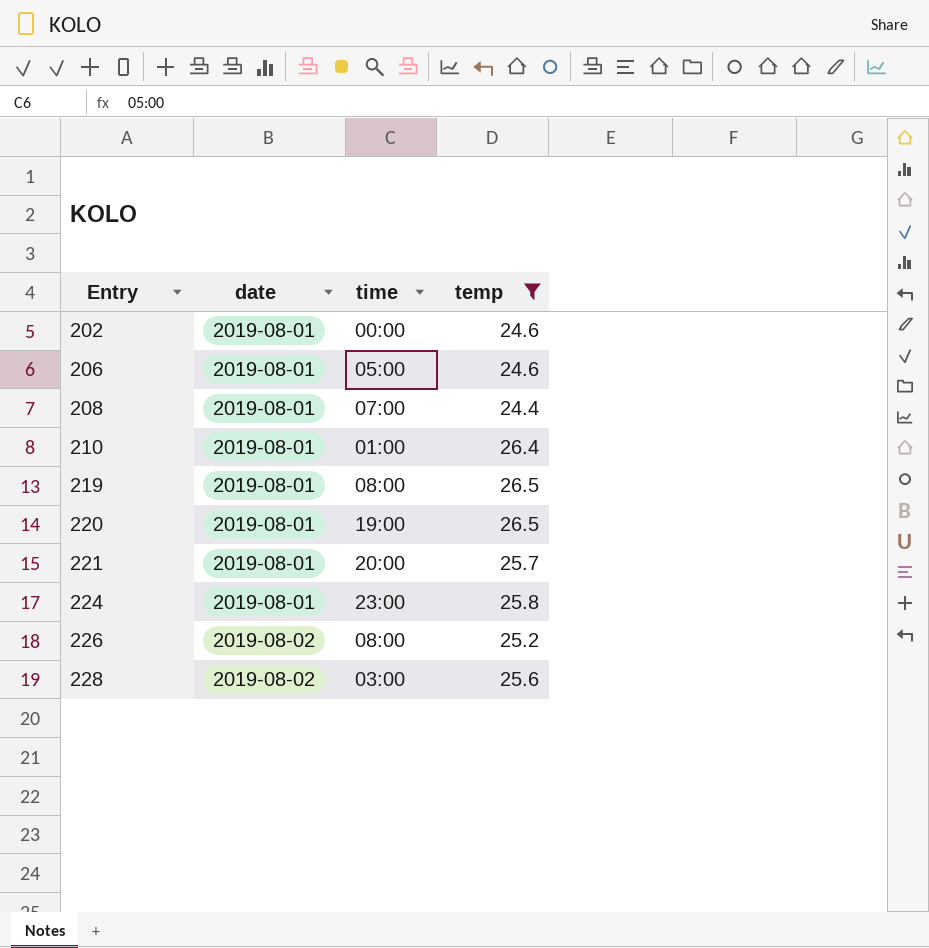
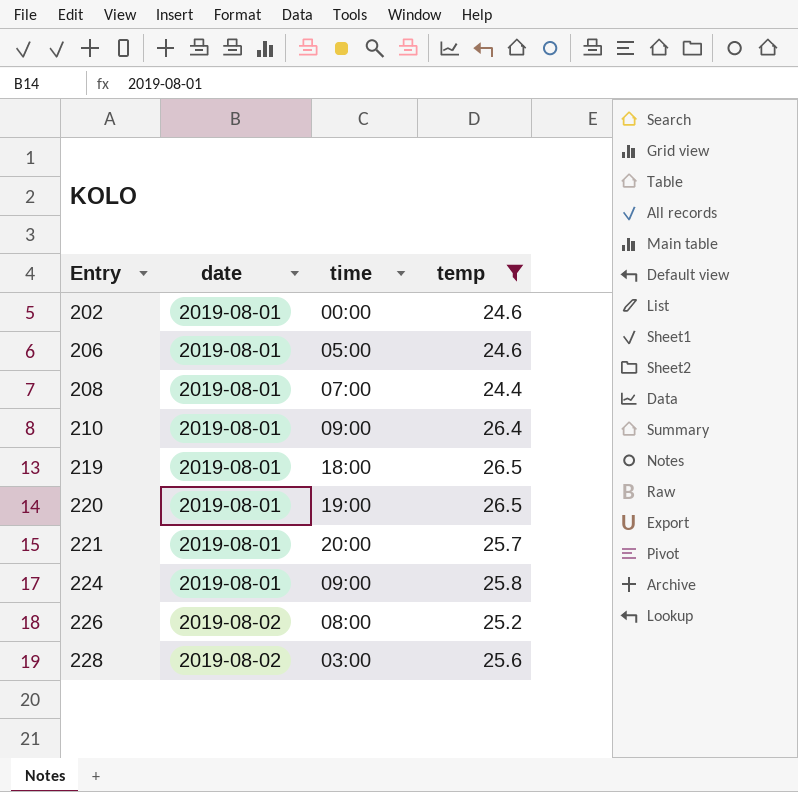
210 | time: 01:00 -> 09:00
219 | time: 08:00 -> 18:00
224 | time: 23:00 -> 09:00

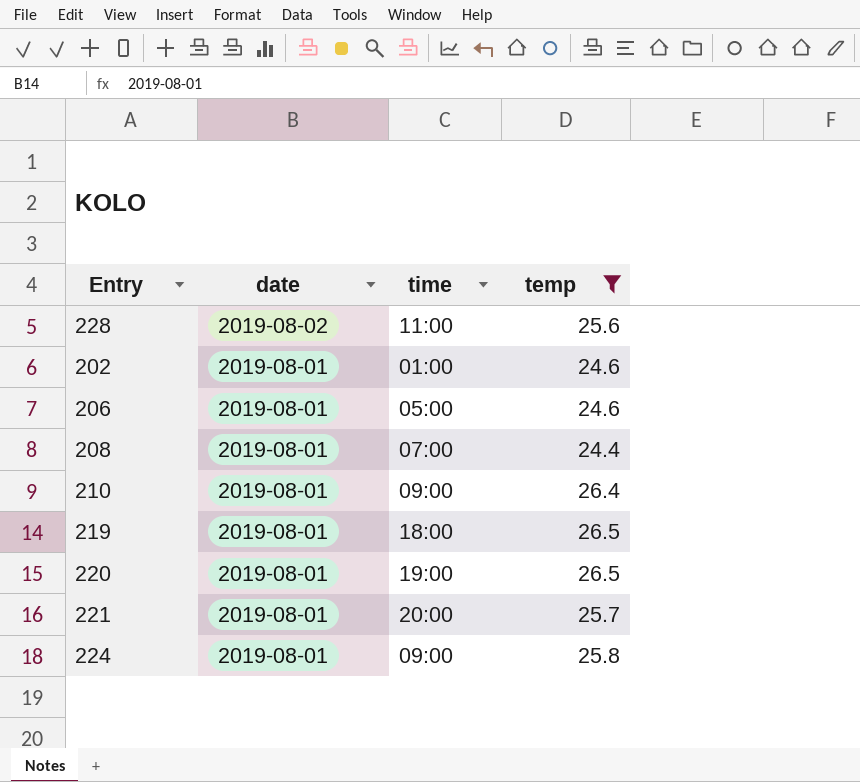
row order: Entry ascending -> date descending
row 226: 2019-08-02 | 08:00 | 25.2 -> none
228 | time: 03:00 -> 11:00
202 | time: 00:00 -> 01:00

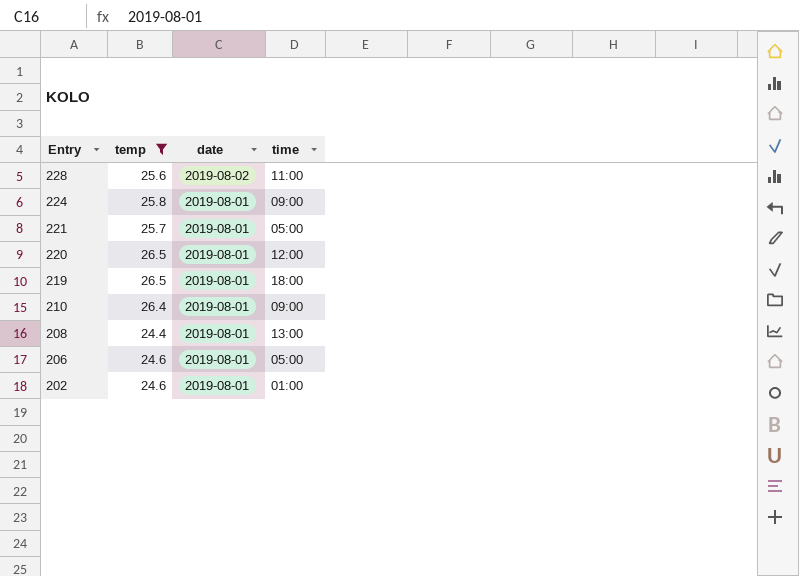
row order: date descending -> Entry descending
column temp | position: 4 -> 2
221 | time: 20:00 -> 05:00
220 | time: 19:00 -> 12:00
208 | time: 07:00 -> 13:00

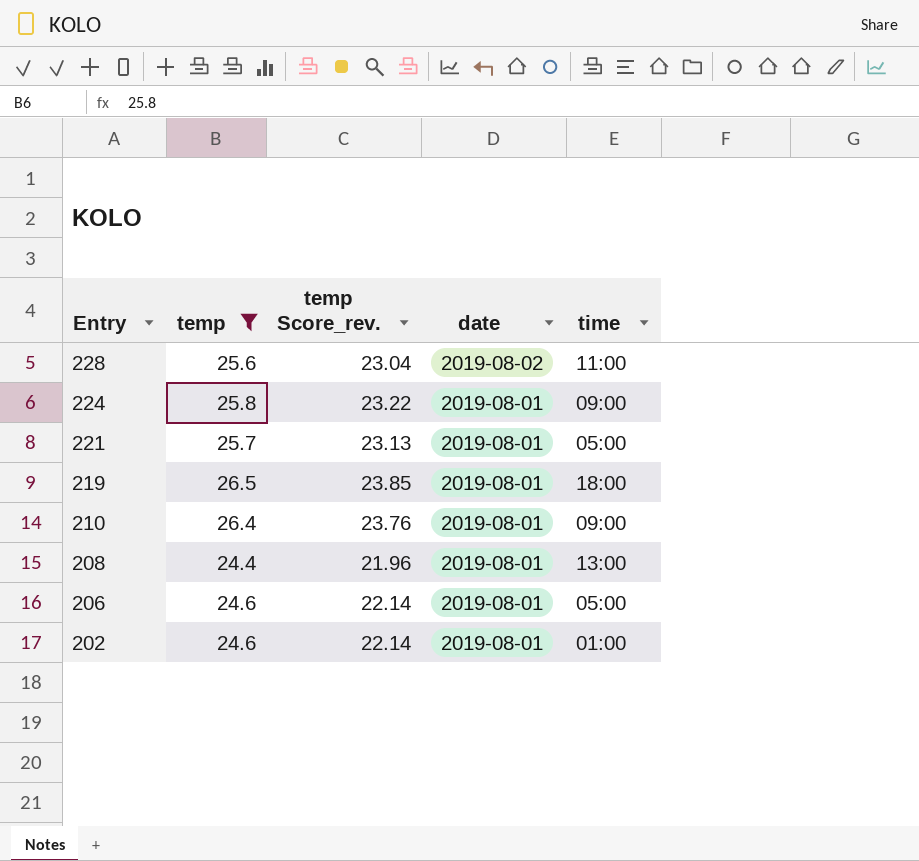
column temp Score_rev. | formula: none -> [temp] * 0.9
row 220: 26.5 | 2019-08-01 | 12:00 -> none

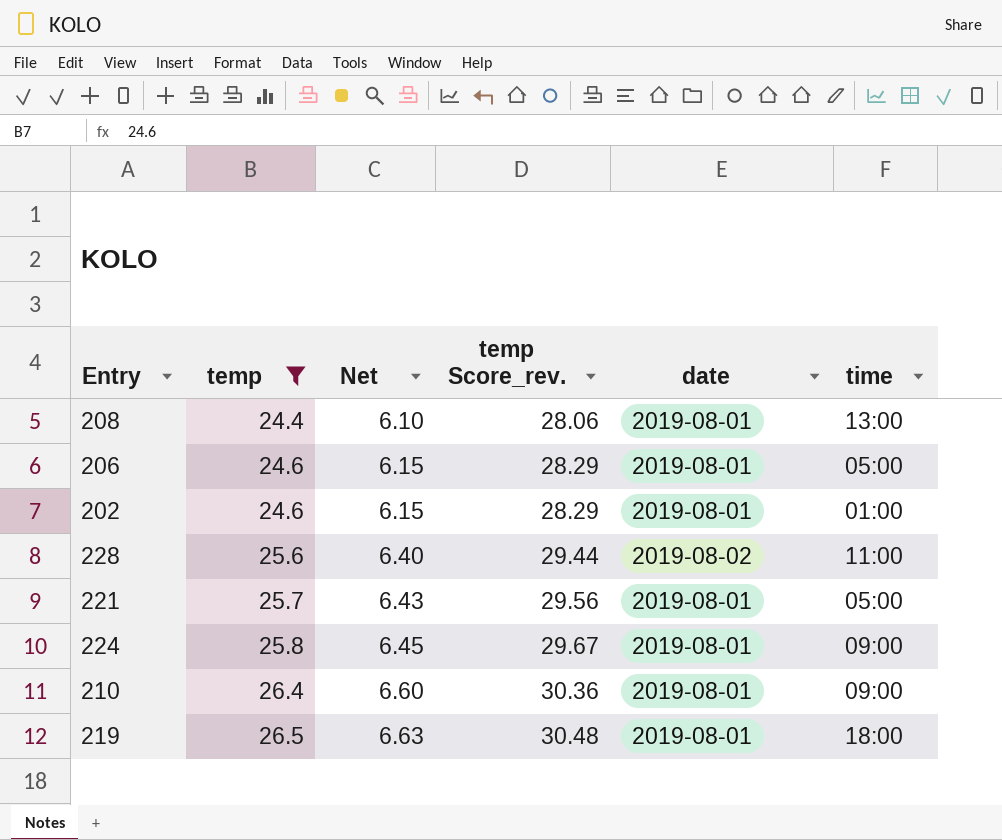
row order: Entry descending -> temp ascending
column Net | formula: none -> [temp] * 0.25
column temp Score_rev. | formula: [temp] * 0.9 -> [temp] * 1.15

